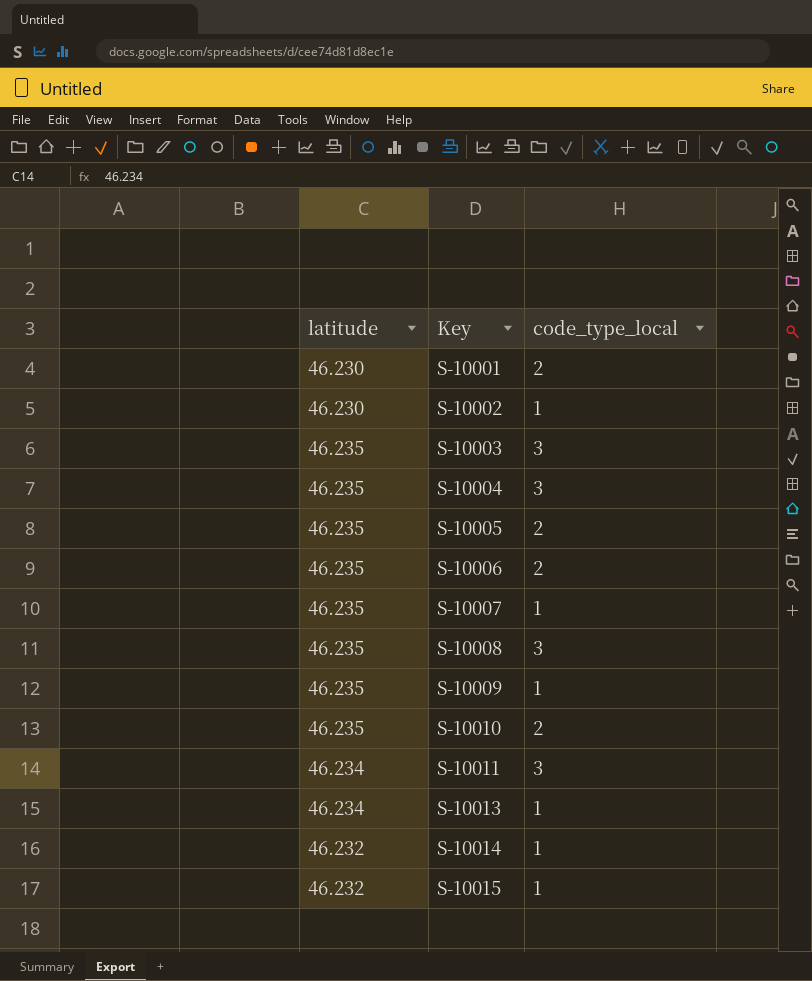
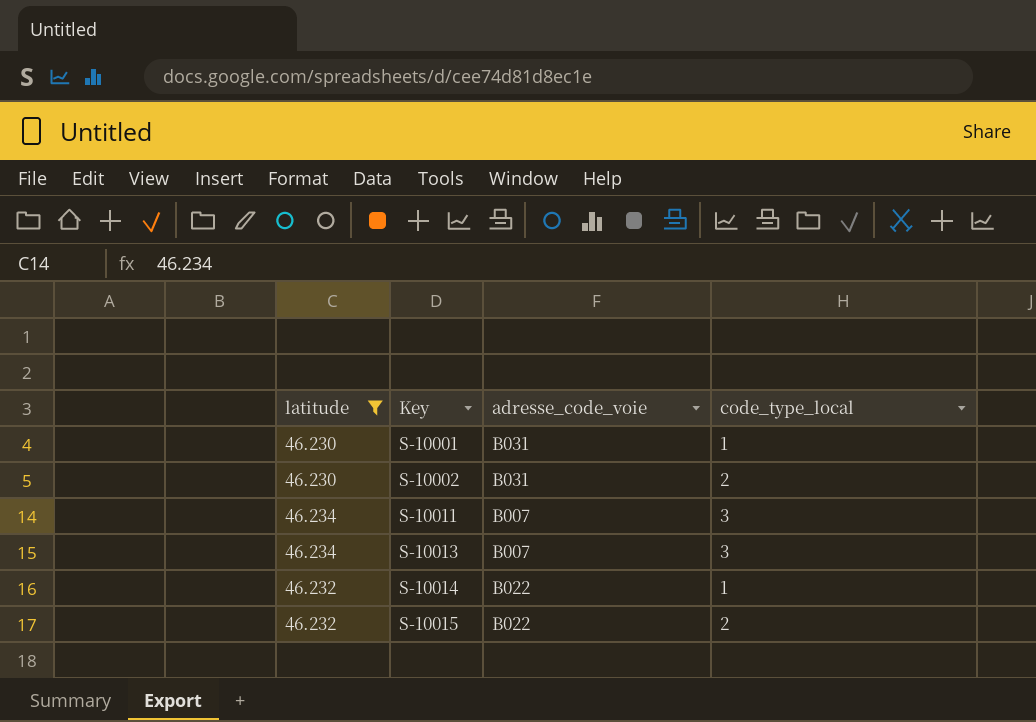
filter: none -> latitude != 46.235
column adresse_code_voie | position: none -> 3
S-10001 | code_type_local: 2 -> 1
S-10002 | code_type_local: 1 -> 2
S-10013 | code_type_local: 1 -> 3
S-10015 | code_type_local: 1 -> 2

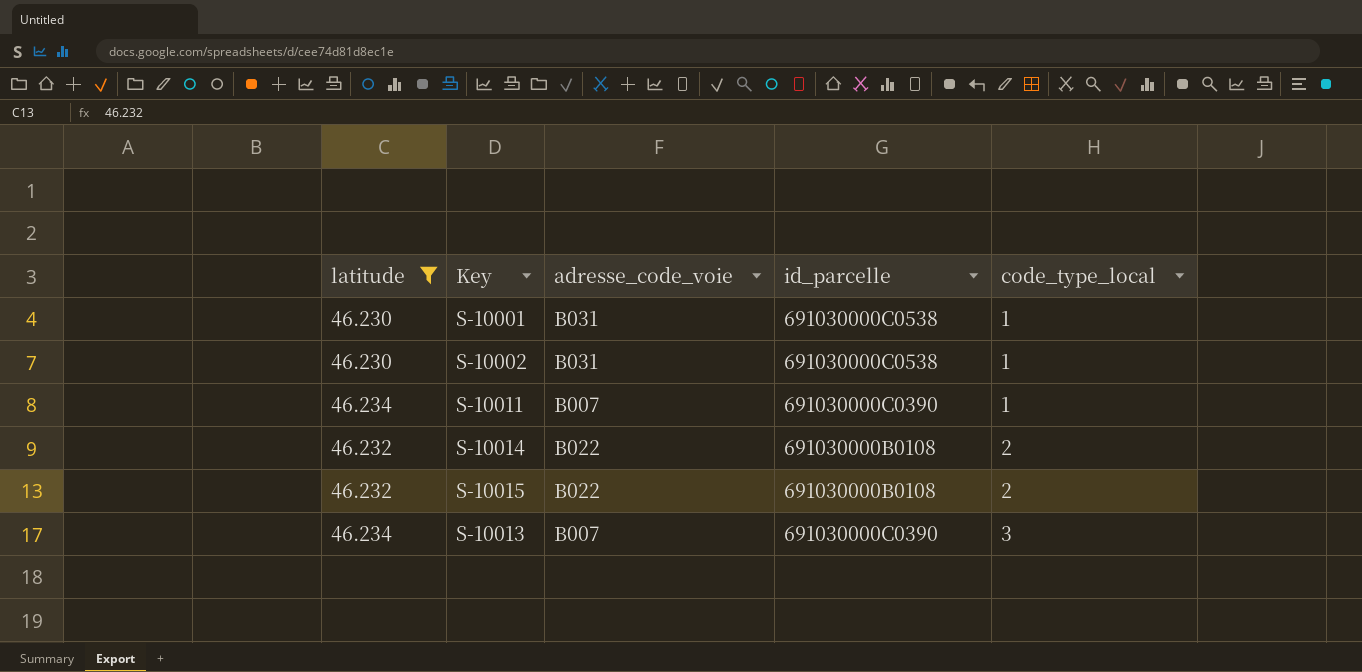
row order: Key ascending -> code_type_local ascending
column id_parcelle | position: none -> 4
S-10002 | code_type_local: 2 -> 1
S-10011 | code_type_local: 3 -> 1
S-10014 | code_type_local: 1 -> 2

